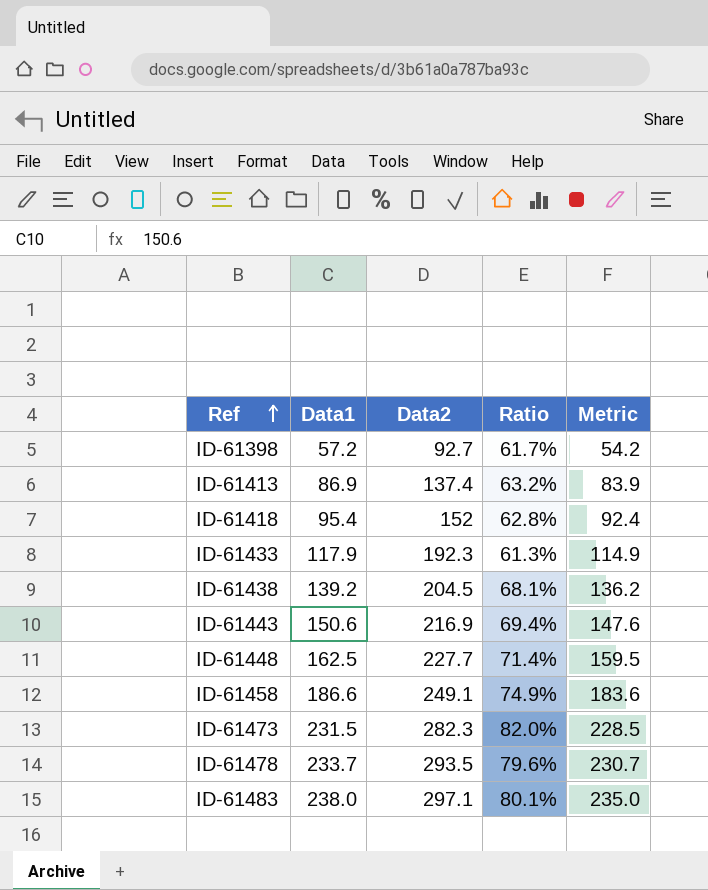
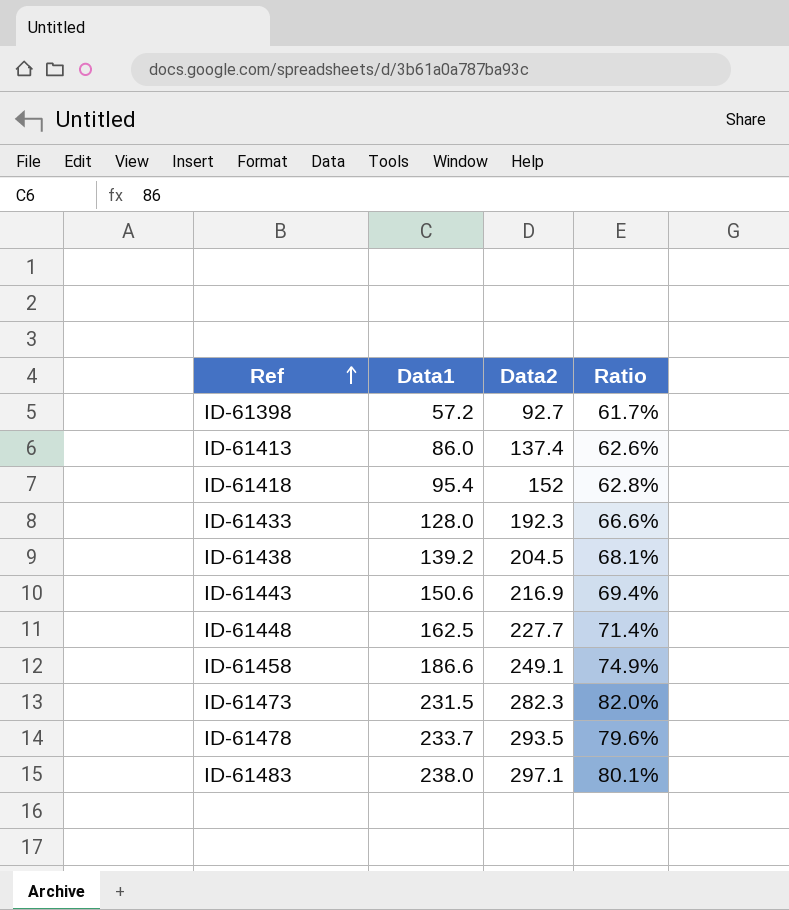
column Metric | formula: [Data1] - 3 -> none
ID-61413 | Data1: 86.9 -> 86.0
ID-61413 | Ratio: 63.2% -> 62.6%
ID-61433 | Data1: 117.9 -> 128.0
ID-61433 | Ratio: 61.3% -> 66.6%

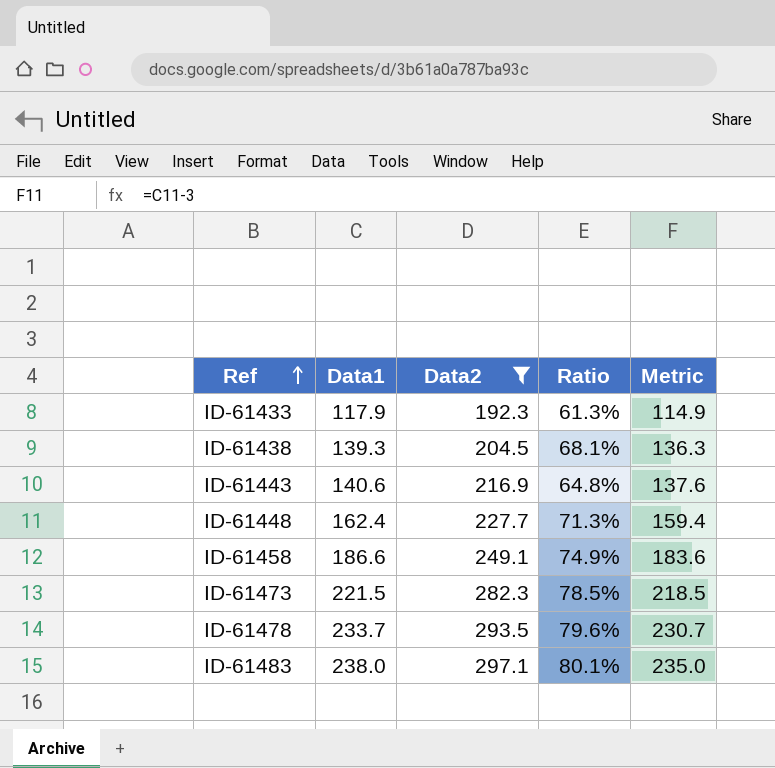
filter: none -> Data2 >= 192.3
column Metric | formula: none -> [Data1] - 3
ID-61433 | Data1: 128.0 -> 117.9
ID-61433 | Ratio: 66.6% -> 61.3%
ID-61438 | Data1: 139.2 -> 139.3
ID-61443 | Data1: 150.6 -> 140.6
ID-61443 | Ratio: 69.4% -> 64.8%
ID-61448 | Data1: 162.5 -> 162.4
ID-61448 | Ratio: 71.4% -> 71.3%
ID-61473 | Data1: 231.5 -> 221.5
ID-61473 | Ratio: 82.0% -> 78.5%

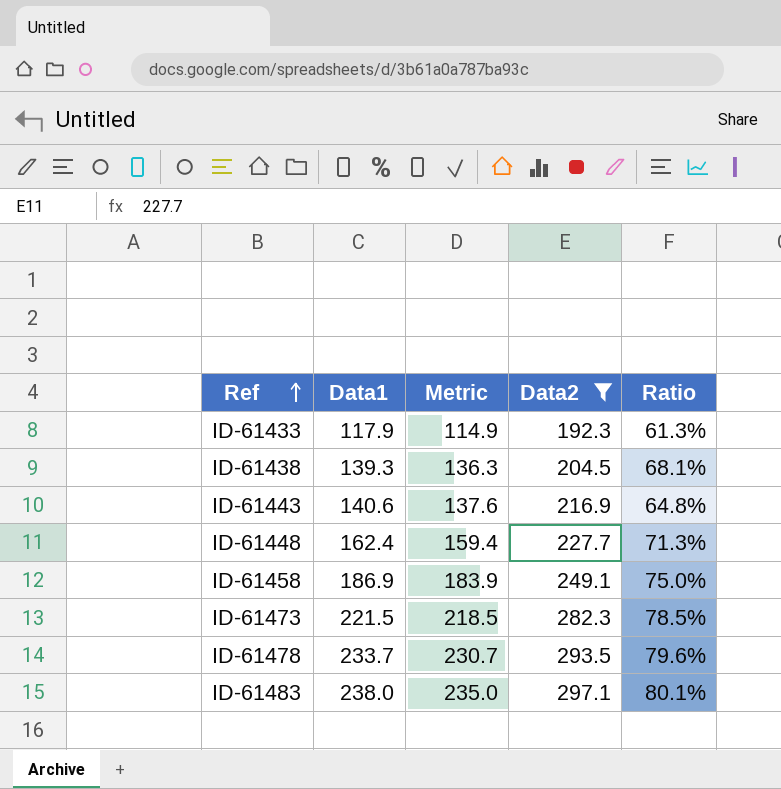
column Metric | position: 5 -> 3
ID-61458 | Data1: 186.6 -> 186.9
ID-61458 | Metric: 183.6 -> 183.9
ID-61458 | Ratio: 74.9% -> 75.0%

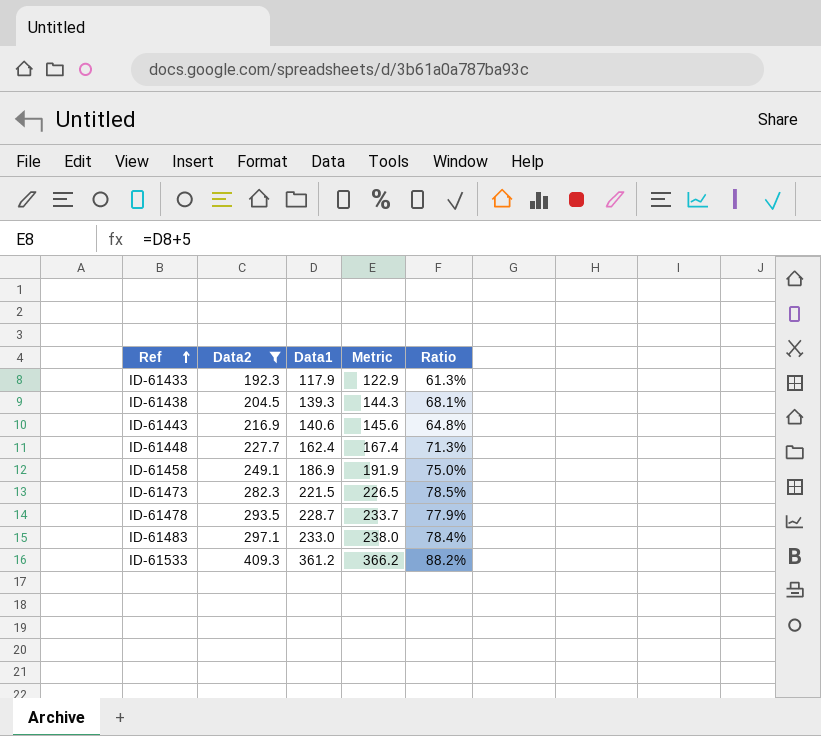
column Data2 | position: 4 -> 2
column Metric | formula: [Data1] - 3 -> [Data1] + 5
ID-61478 | Data1: 233.7 -> 228.7
ID-61478 | Ratio: 79.6% -> 77.9%
ID-61483 | Data1: 238.0 -> 233.0
ID-61483 | Ratio: 80.1% -> 78.4%
row ID-61533: none -> 409.3 | 361.2 | 366.2 | 88.2%

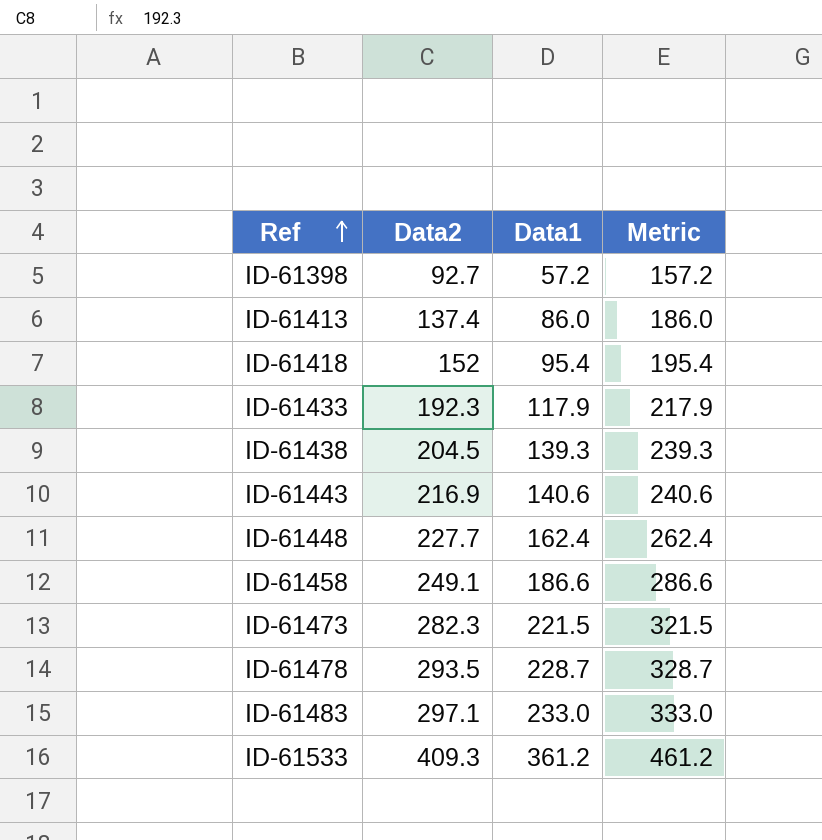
filter: Data2 >= 192.3 -> none
column Ratio | formula: [Data1] / [Data2] -> none
column Metric | formula: [Data1] + 5 -> [Data1] + 100
ID-61458 | Data1: 186.9 -> 186.6

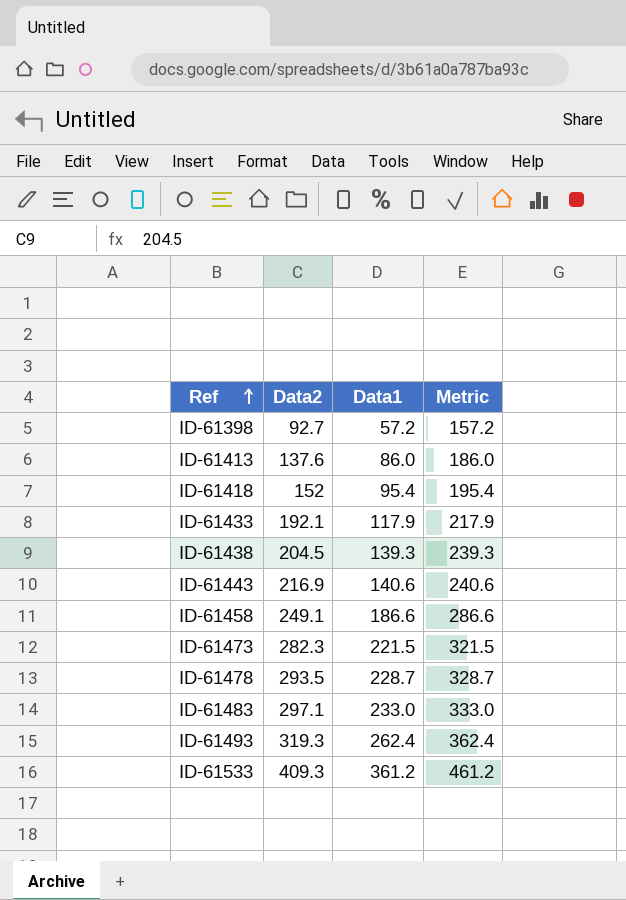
row ID-61448: 227.7 | 162.4 | 262.4 -> none
ID-61413 | Data2: 137.4 -> 137.6
ID-61433 | Data2: 192.3 -> 192.1
row ID-61493: none -> 319.3 | 262.4 | 362.4

